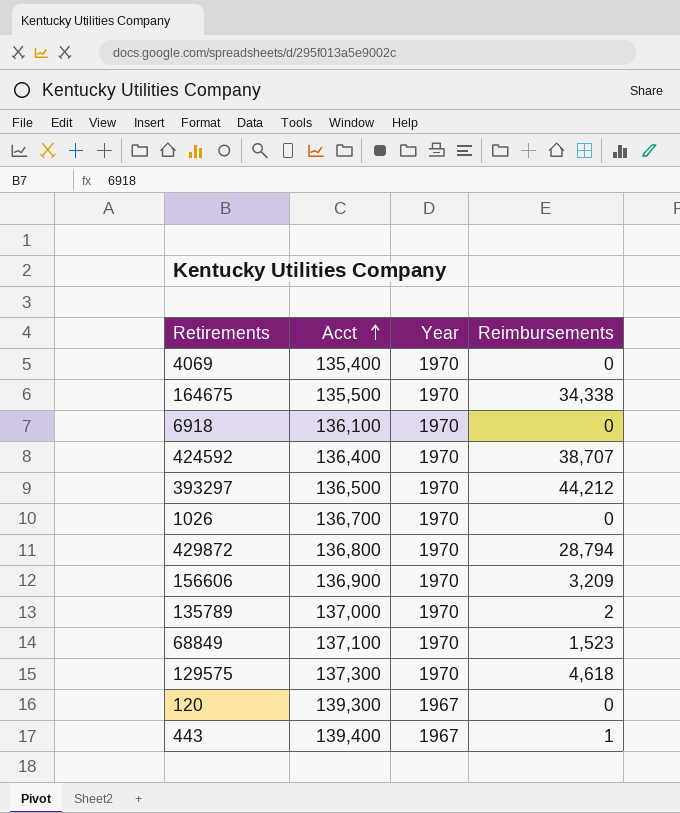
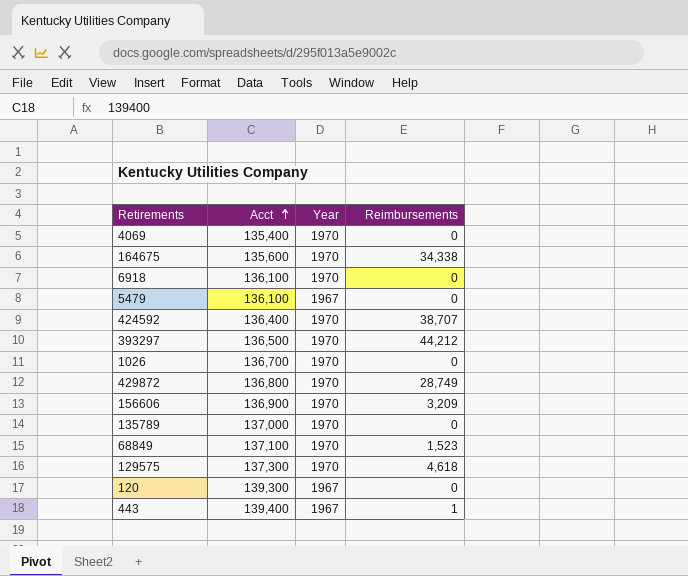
164675 | Acct: 135,500 -> 135,600
row 5479: none -> 136,100 | 1967 | 0
429872 | Reimbursements: 28,794 -> 28,749
135789 | Reimbursements: 2 -> 0

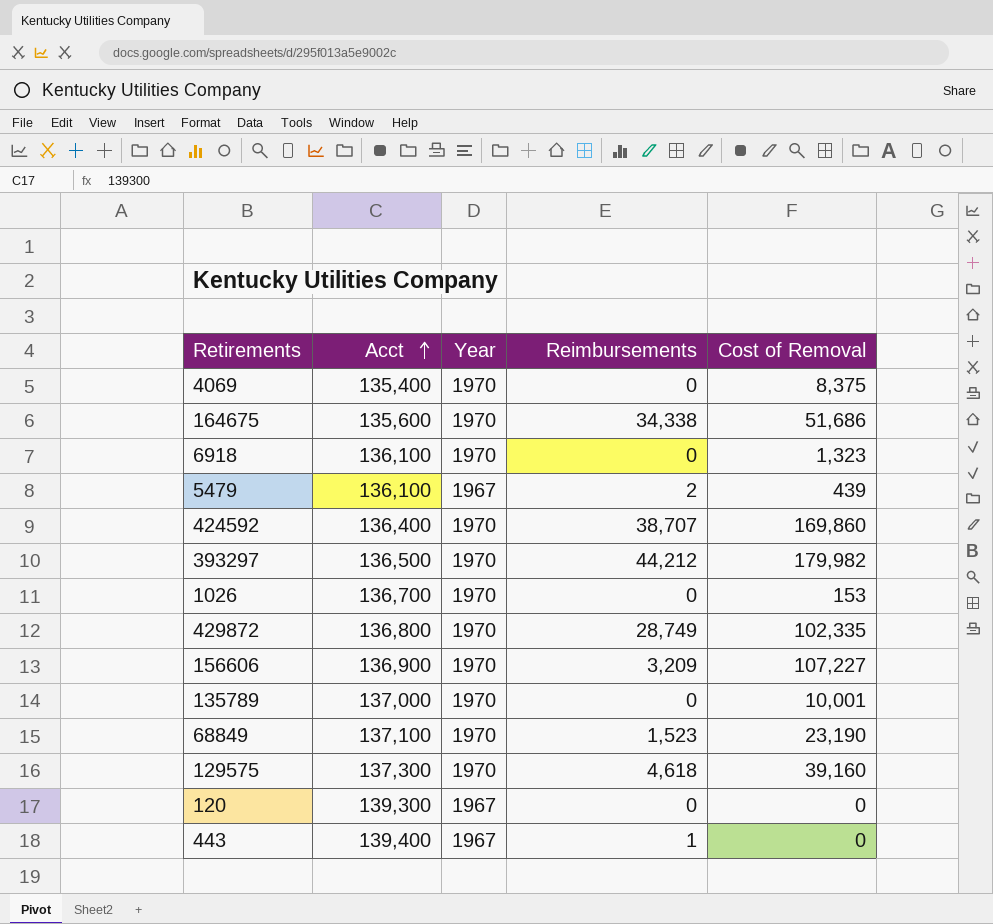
column Cost of Removal | position: none -> 5
5479 | Reimbursements: 0 -> 2

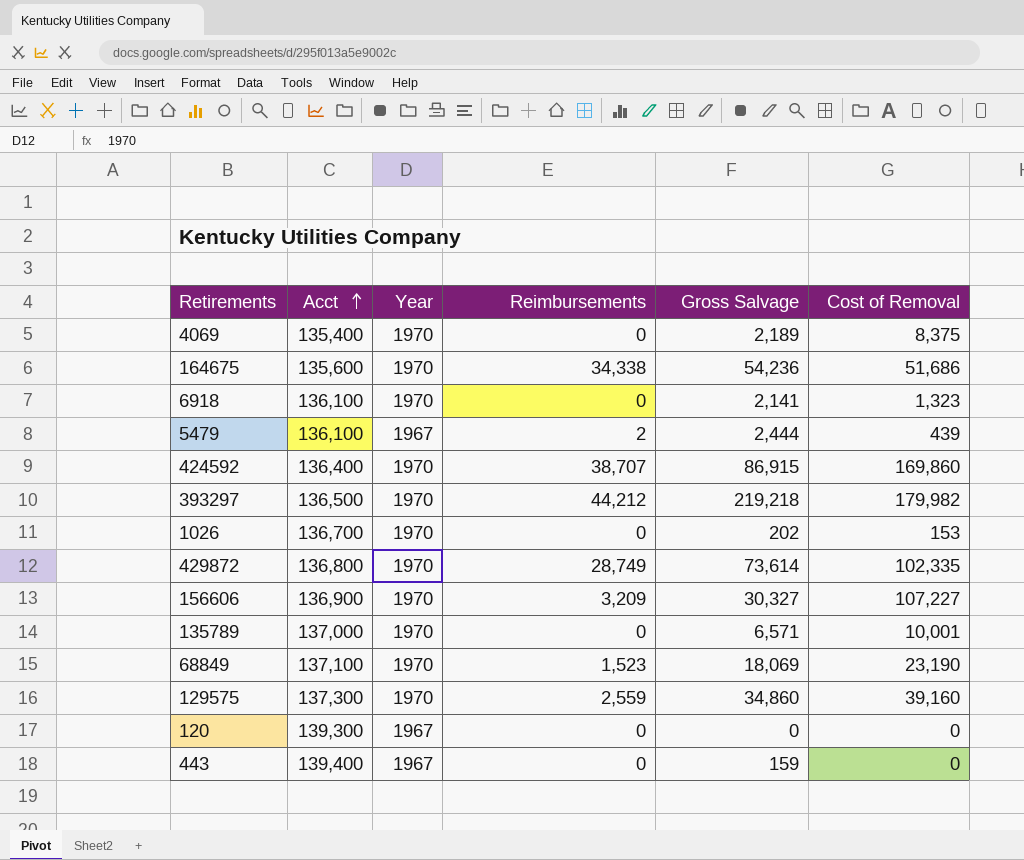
column Gross Salvage | position: none -> 5
129575 | Reimbursements: 4,618 -> 2,559
443 | Reimbursements: 1 -> 0

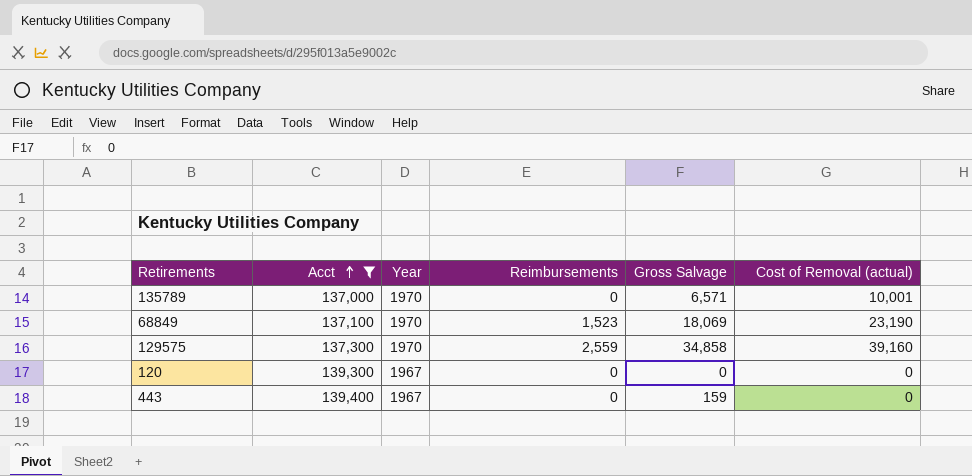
filter: none -> Acct >= 137,000
column name: Cost of Removal -> Cost of Removal (actual)
129575 | Gross Salvage: 34,860 -> 34,858

